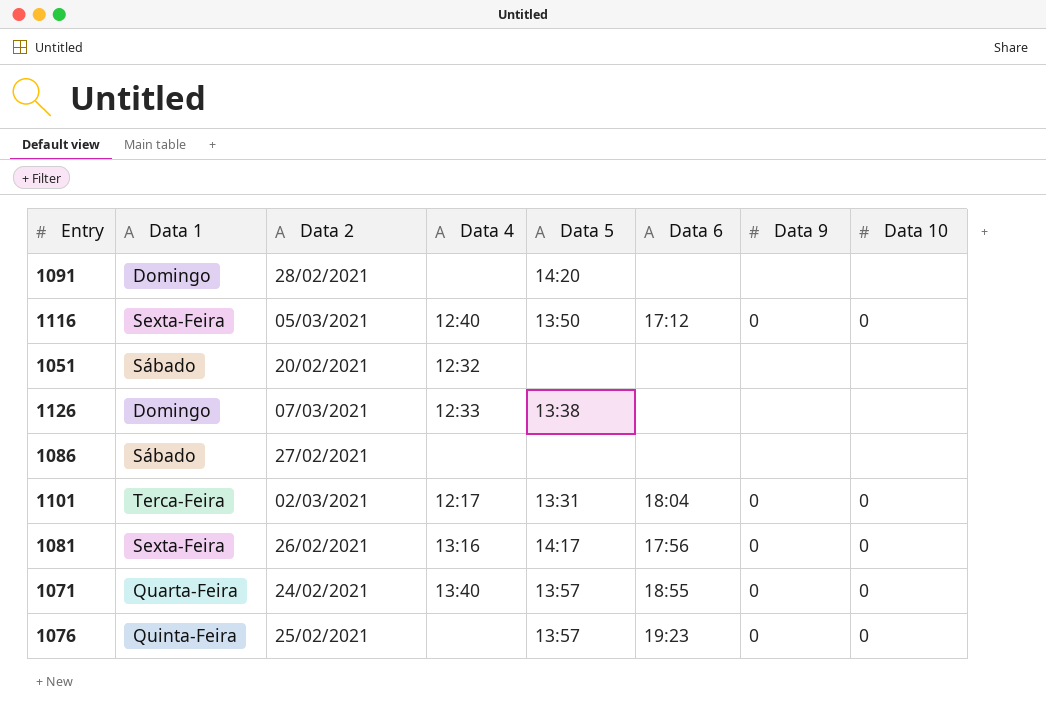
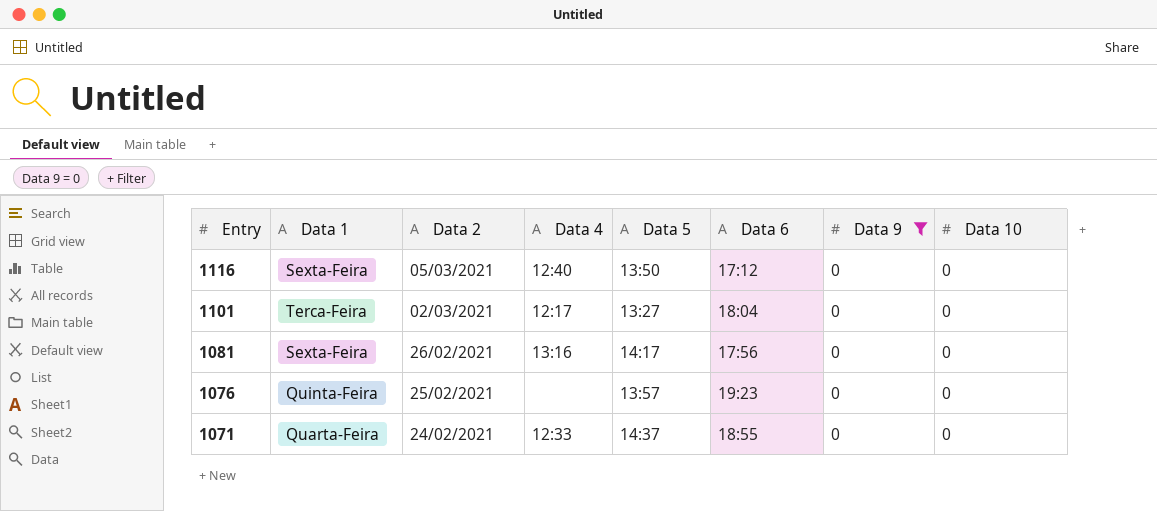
filter: none -> Data 9 = 0
row order: none -> Entry descending
1101 | Data 5: 13:31 -> 13:27
1071 | Data 4: 13:40 -> 12:33
1071 | Data 5: 13:57 -> 14:37

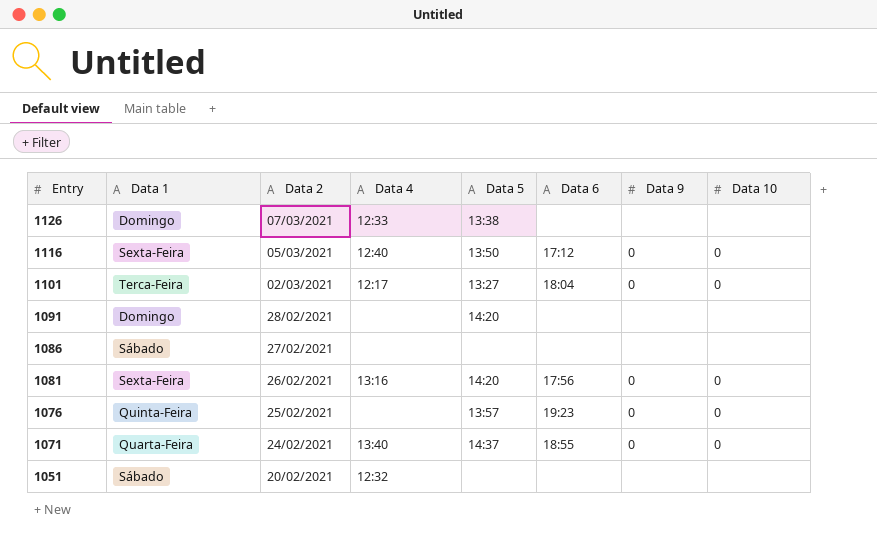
filter: Data 9 = 0 -> none
1081 | Data 5: 14:17 -> 14:20
1071 | Data 4: 12:33 -> 13:40

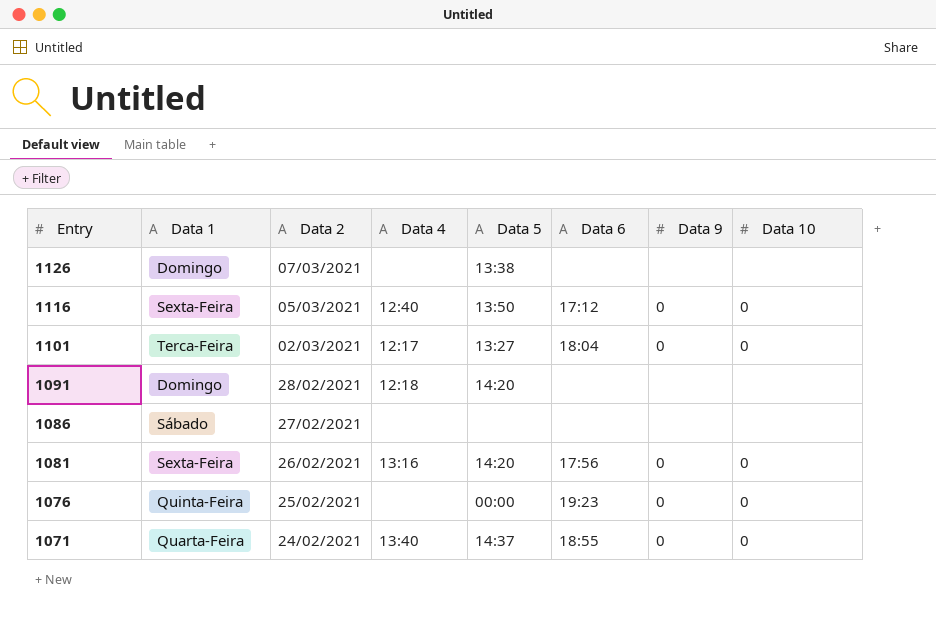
row 1051: Sábado | 20/02/2021 | 12:32 | none | none | none | none -> none
1126 | Data 4: 12:33 -> none
1091 | Data 4: none -> 12:18
1076 | Data 5: 13:57 -> 00:00

